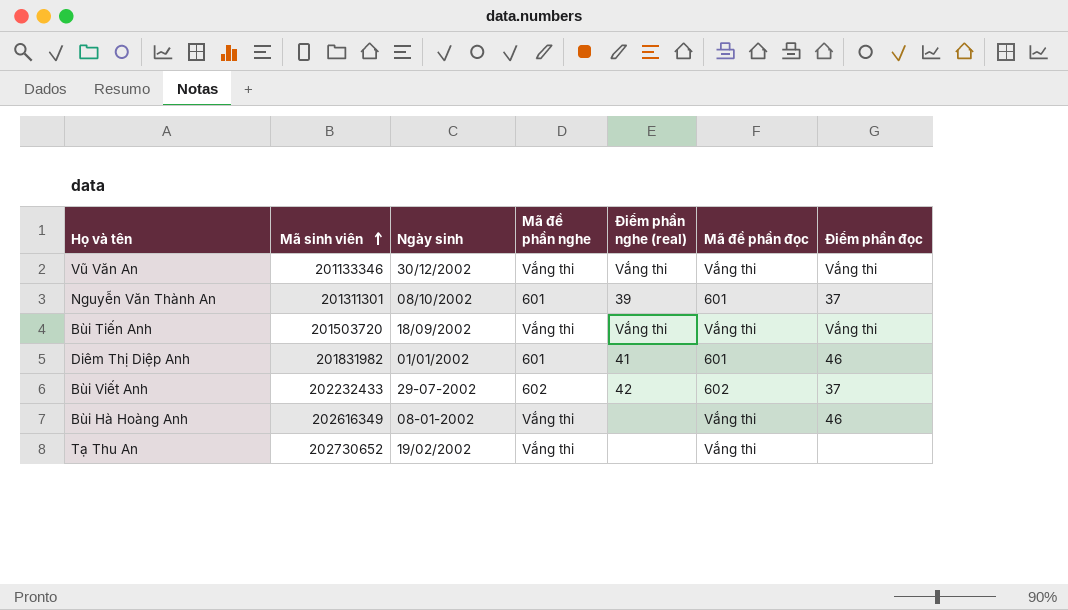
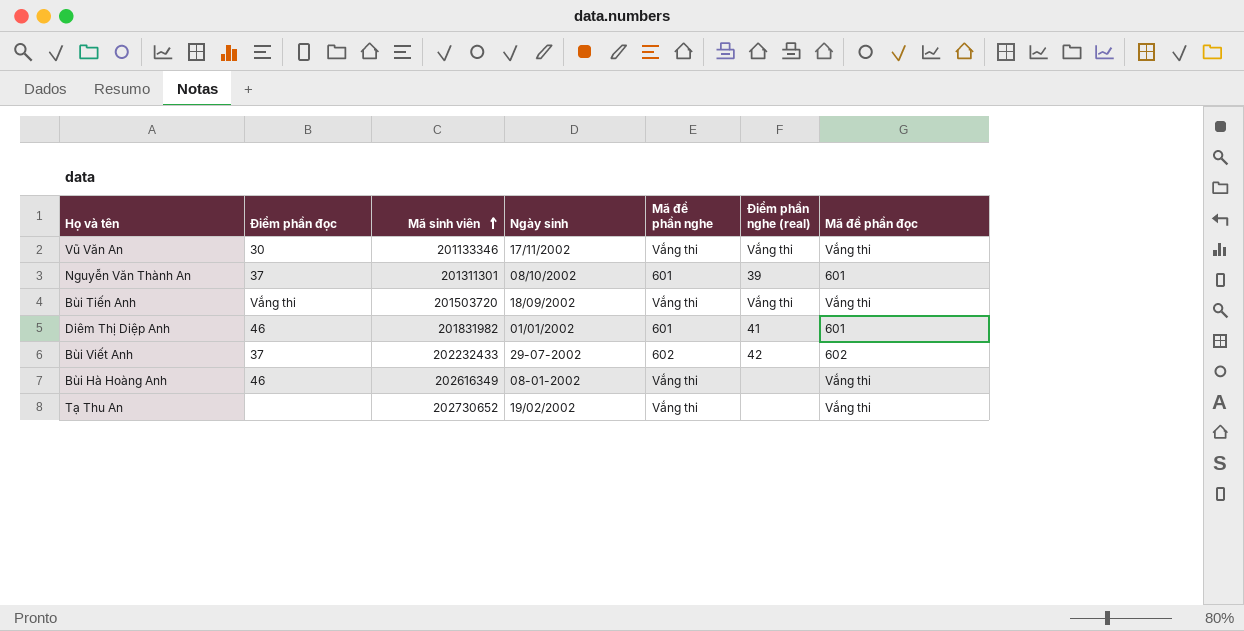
column Điểm phần đọc | position: 7 -> 2
Vũ Văn An | Điểm phần đọc: Vắng thi -> 30
Vũ Văn An | Ngày sinh: 30/12/2002 -> 17/11/2002

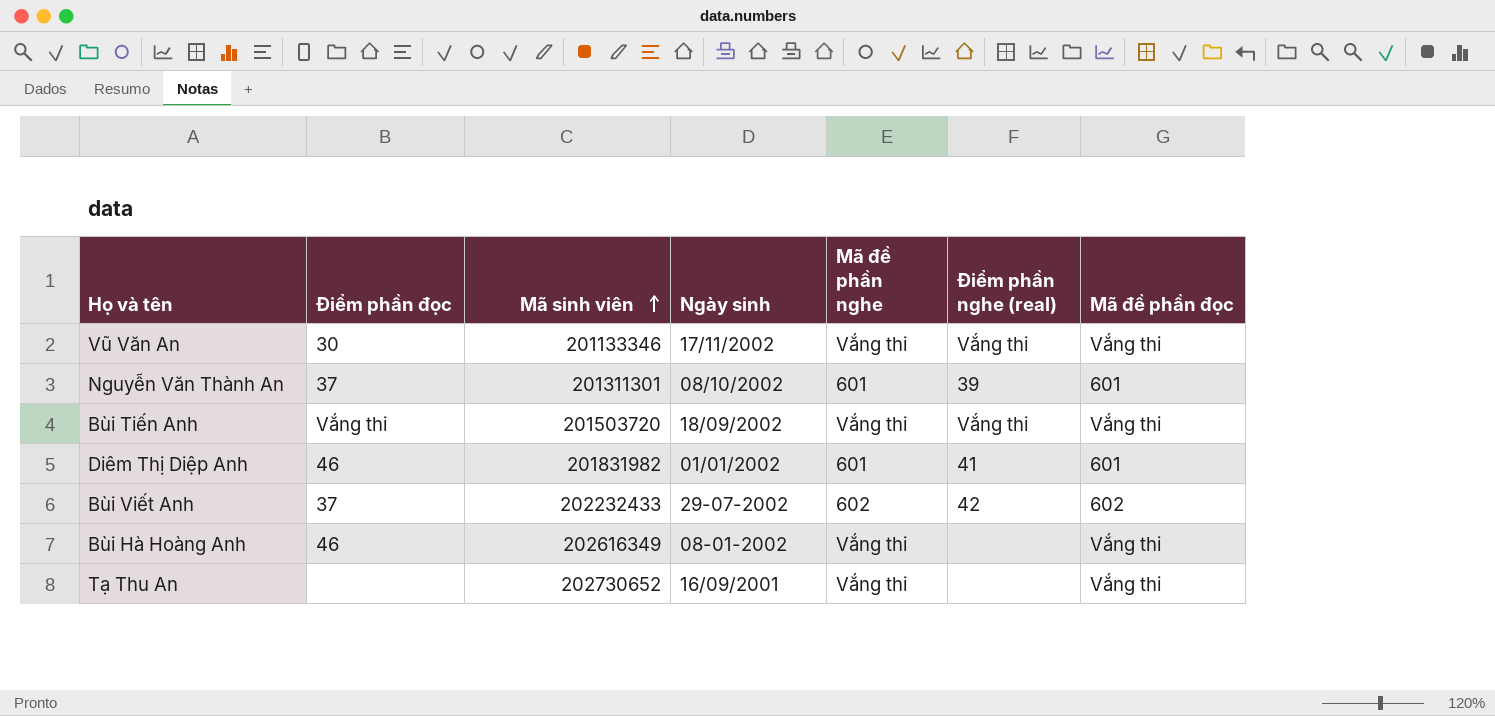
Tạ Thu An | Ngày sinh: 19/02/2002 -> 16/09/2001

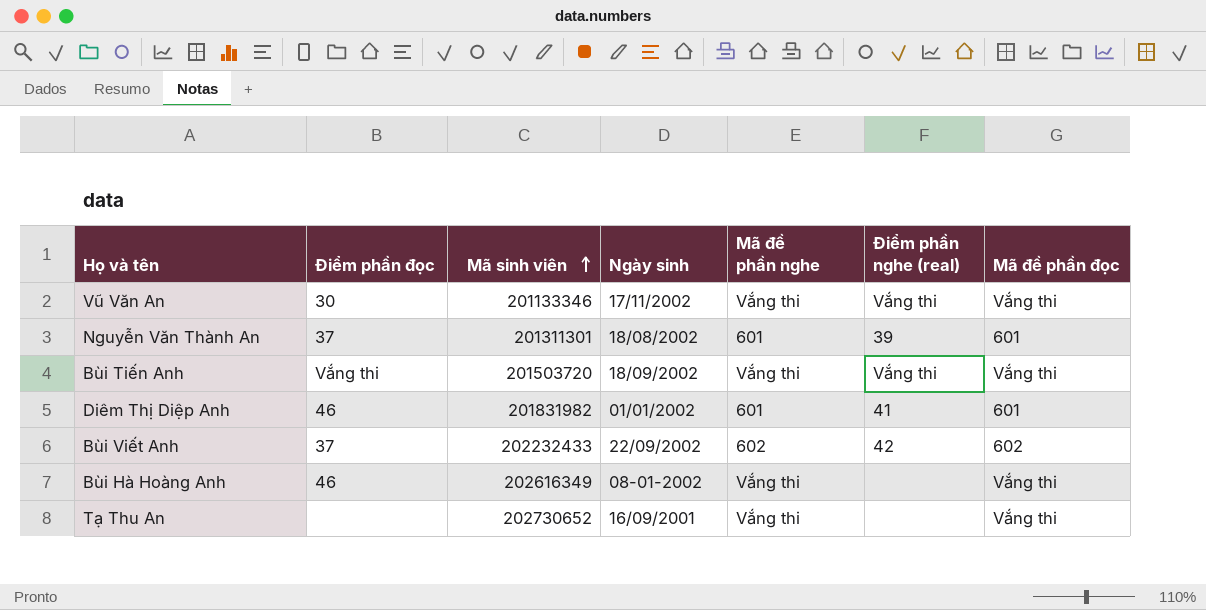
Nguyễn Văn Thành An | Ngày sinh: 08/10/2002 -> 18/08/2002
Bùi Viết Anh | Ngày sinh: 29-07-2002 -> 22/09/2002

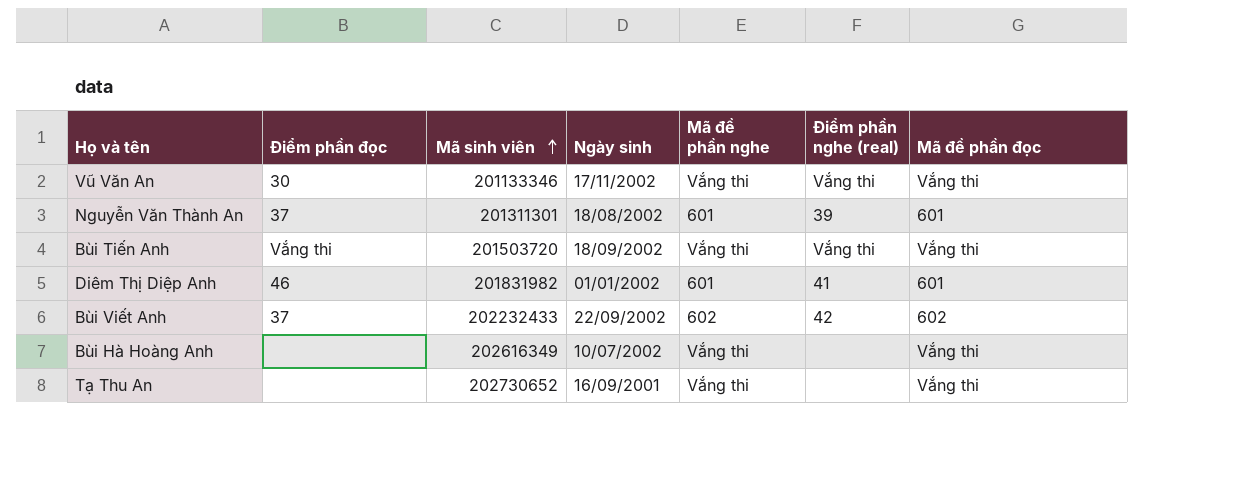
Bùi Hà Hoàng Anh | Điểm phần đọc: 46 -> none
Bùi Hà Hoàng Anh | Ngày sinh: 08-01-2002 -> 10/07/2002

